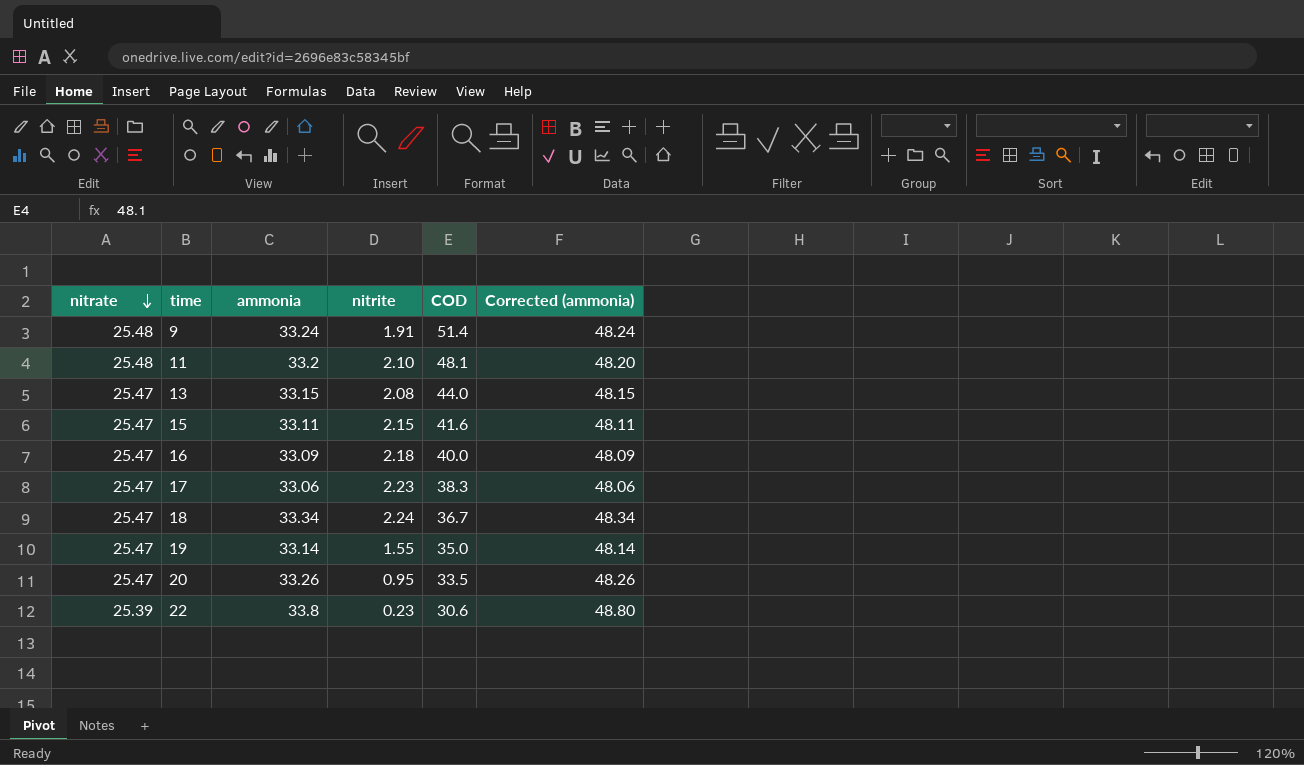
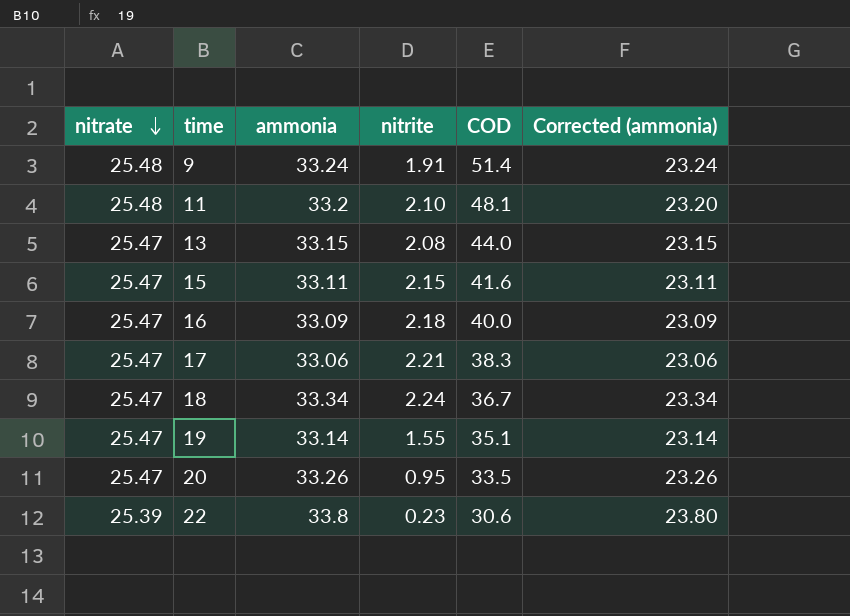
column Corrected (ammonia) | formula: [ammonia] + 15 -> [ammonia] - 10
17 | nitrite: 2.23 -> 2.21
19 | COD: 35.0 -> 35.1

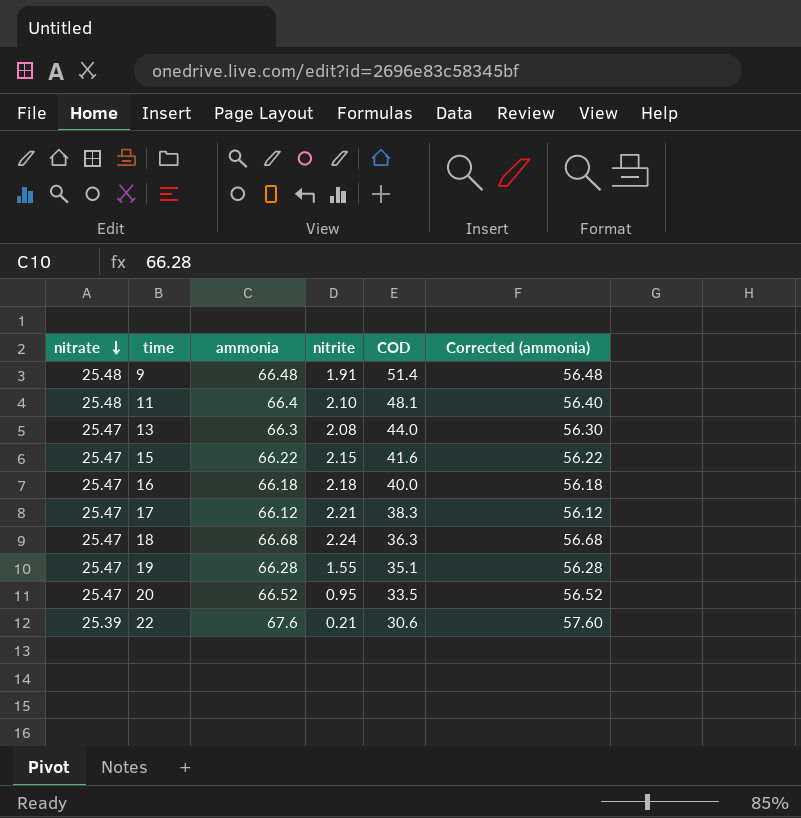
9 | ammonia: 33.24 -> 66.48
9 | Corrected (ammonia): 23.24 -> 56.48
11 | ammonia: 33.2 -> 66.4
11 | Corrected (ammonia): 23.20 -> 56.40
13 | ammonia: 33.15 -> 66.3
13 | Corrected (ammonia): 23.15 -> 56.30
15 | ammonia: 33.11 -> 66.22
15 | Corrected (ammonia): 23.11 -> 56.22
16 | ammonia: 33.09 -> 66.18
16 | Corrected (ammonia): 23.09 -> 56.18
17 | ammonia: 33.06 -> 66.12
17 | Corrected (ammonia): 23.06 -> 56.12
18 | ammonia: 33.34 -> 66.68
18 | COD: 36.7 -> 36.3
18 | Corrected (ammonia): 23.34 -> 56.68
19 | ammonia: 33.14 -> 66.28
19 | Corrected (ammonia): 23.14 -> 56.28
20 | ammonia: 33.26 -> 66.52
20 | Corrected (ammonia): 23.26 -> 56.52
22 | ammonia: 33.8 -> 67.6
22 | nitrite: 0.23 -> 0.21
22 | Corrected (ammonia): 23.80 -> 57.60

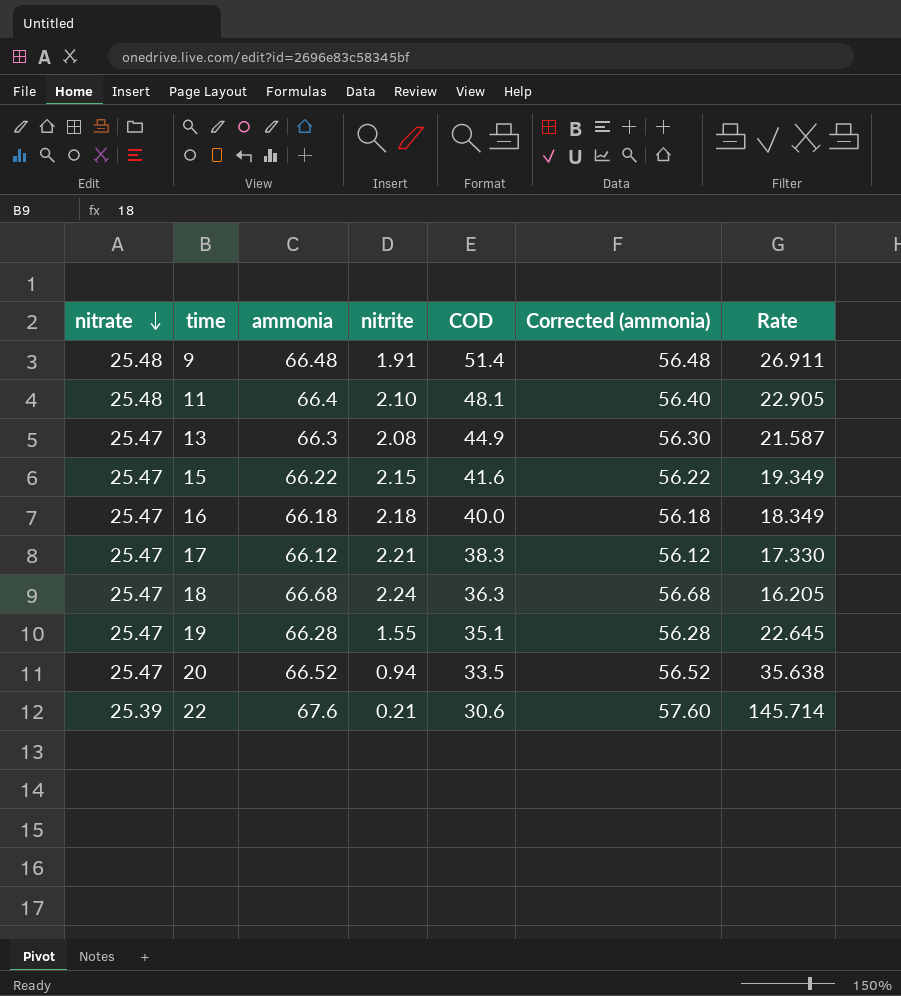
column Rate | formula: none -> [COD] / [nitrite]
13 | COD: 44.0 -> 44.9
20 | nitrite: 0.95 -> 0.94

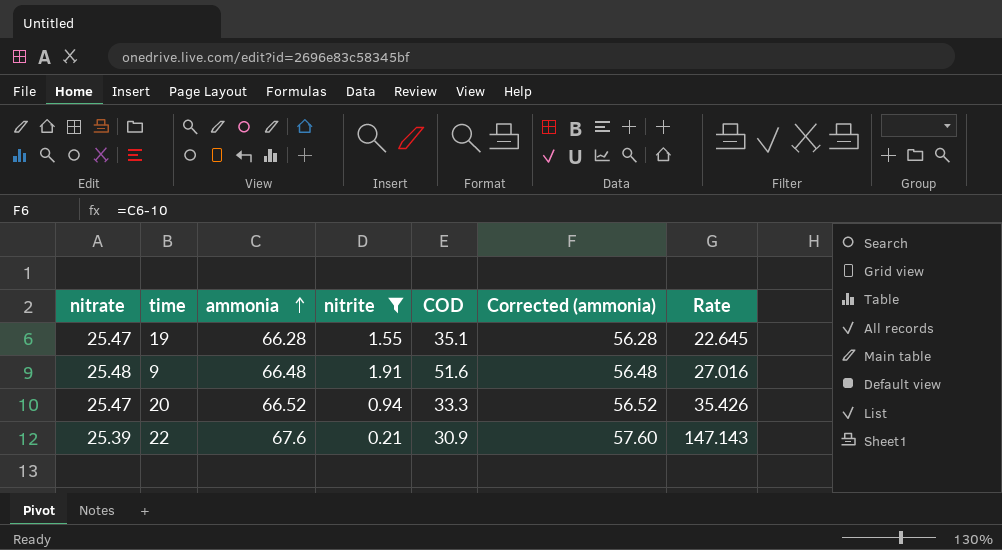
filter: none -> nitrite <= 1.91
row order: nitrate descending -> ammonia ascending
9 | COD: 51.4 -> 51.6
9 | Rate: 26.911 -> 27.016
20 | COD: 33.5 -> 33.3
20 | Rate: 35.638 -> 35.426
22 | COD: 30.6 -> 30.9
22 | Rate: 145.714 -> 147.143

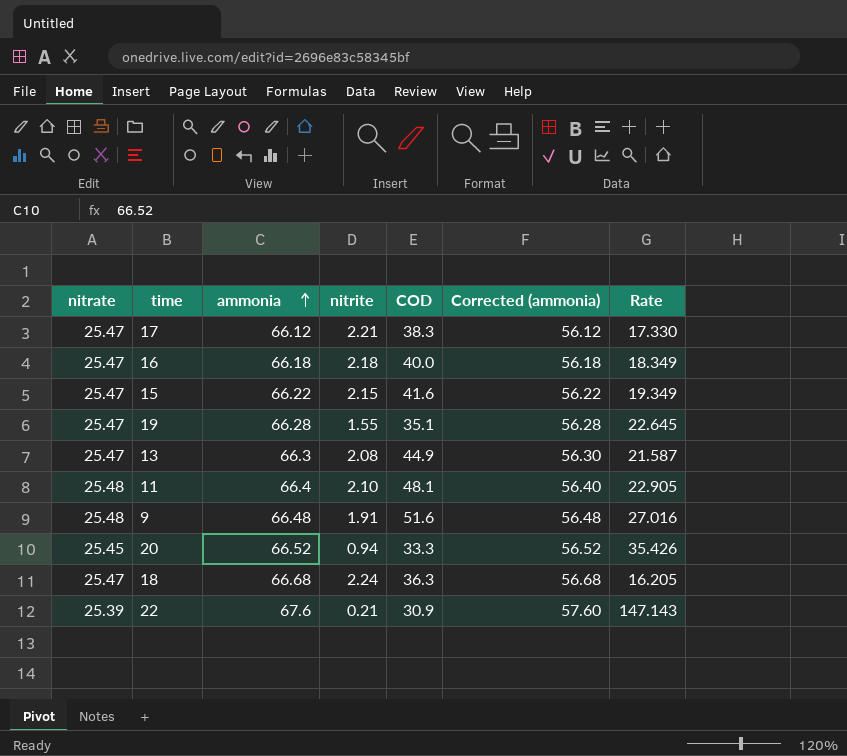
filter: nitrite <= 1.91 -> none
20 | nitrate: 25.47 -> 25.45

